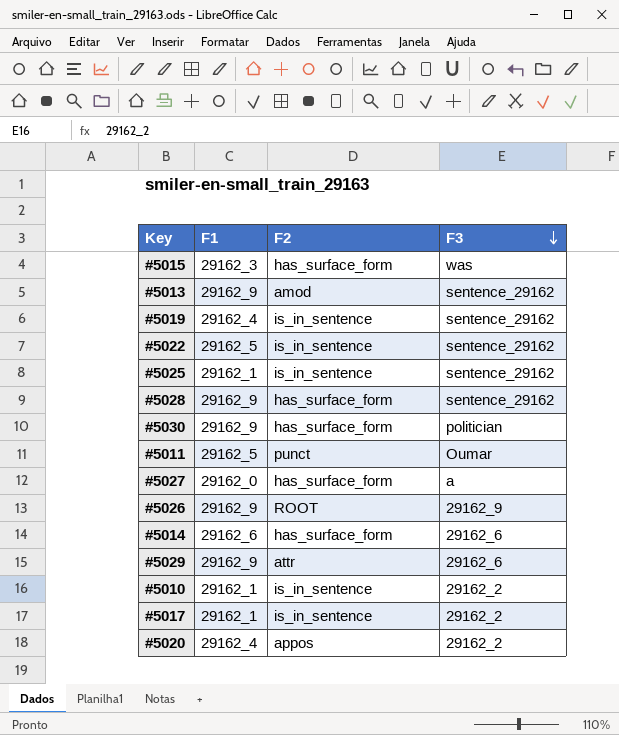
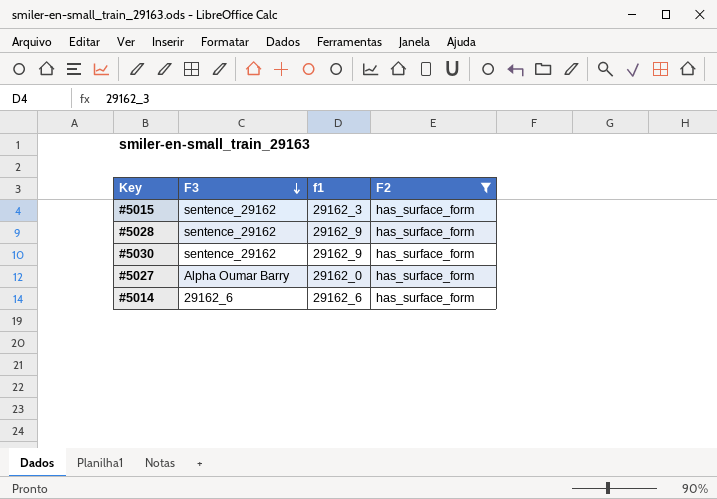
filter: none -> F2 = has_surface_form
column F3 | position: 4 -> 2
column name: F1 -> f1
#5015 | F3: was -> sentence_29162
#5030 | F3: politician -> sentence_29162
#5027 | F3: a -> Alpha Oumar Barry

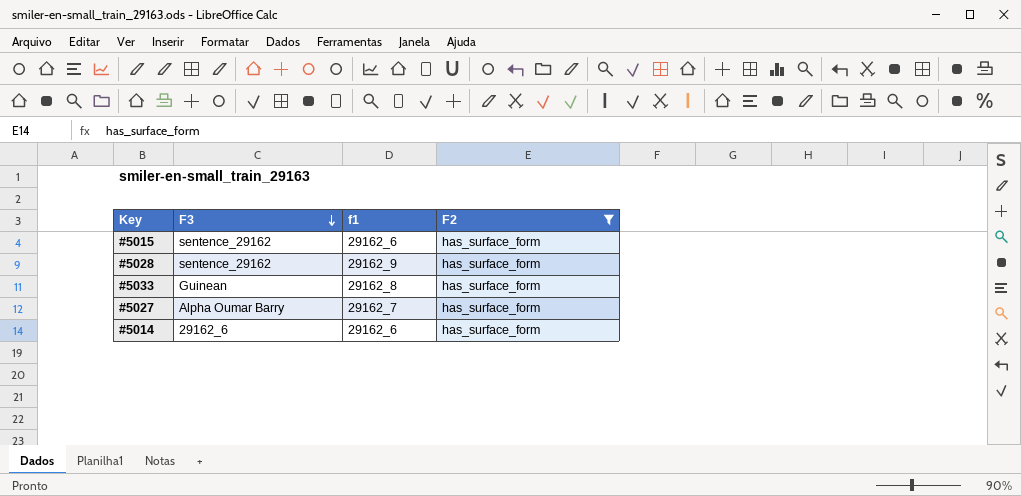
row #5030: sentence_29162 | 29162_9 | has_surface_form -> none
#5015 | f1: 29162_3 -> 29162_6
row #5033: none -> Guinean | 29162_8 | has_surface_form
#5027 | f1: 29162_0 -> 29162_7

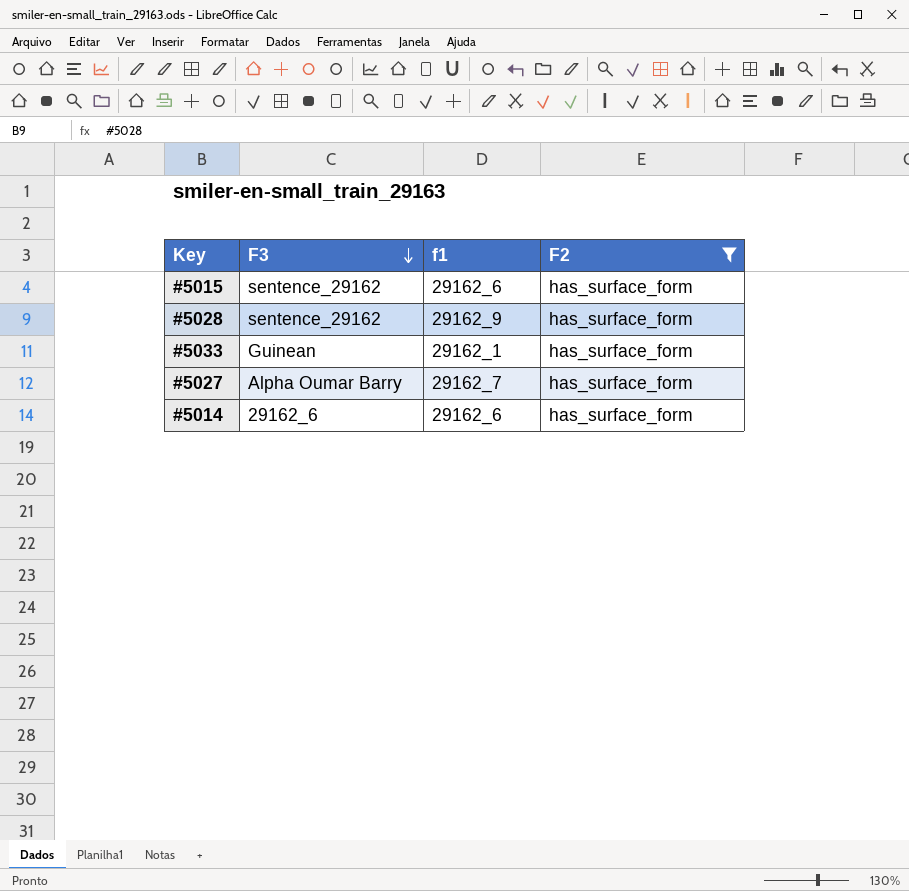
#5033 | f1: 29162_8 -> 29162_1

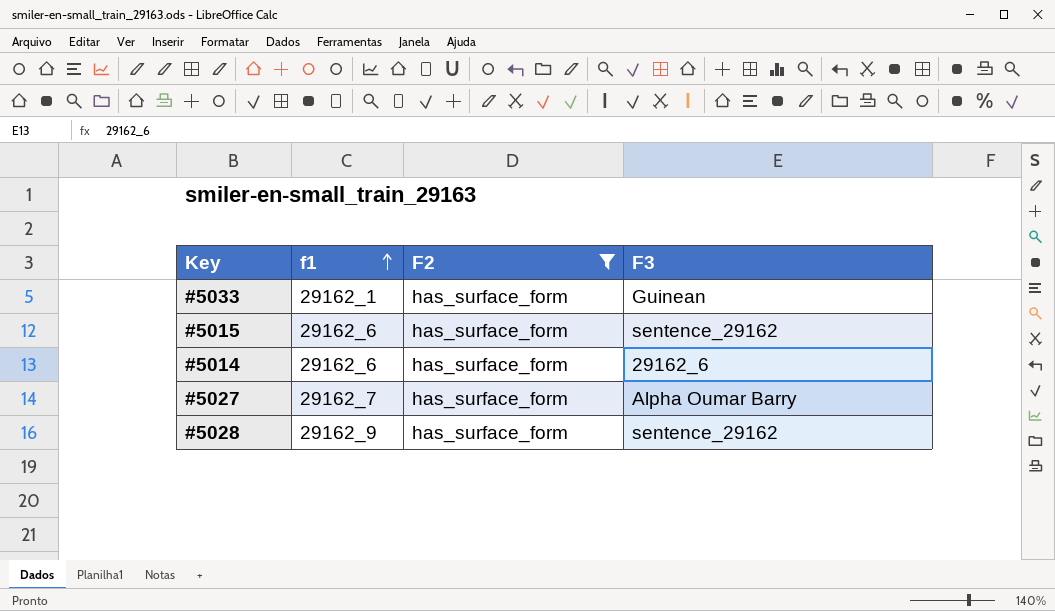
row order: F3 descending -> f1 ascending
column F3 | position: 2 -> 4

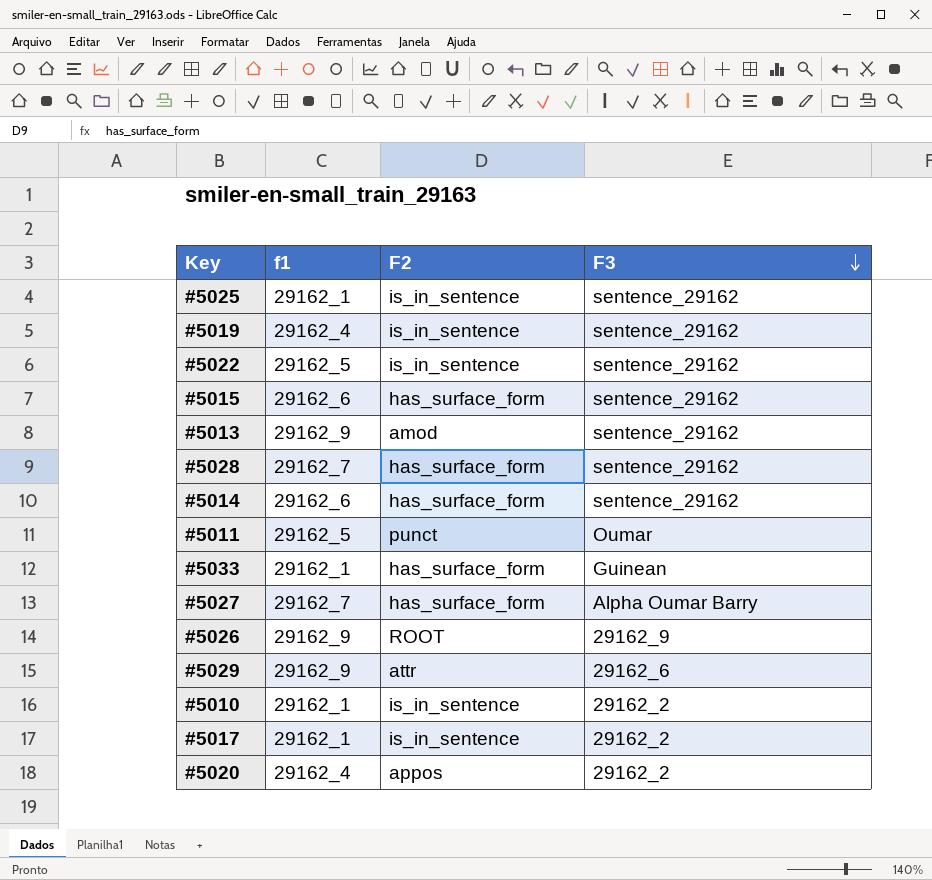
filter: F2 = has_surface_form -> none
row order: f1 ascending -> F3 descending
#5028 | f1: 29162_9 -> 29162_7
#5014 | F3: 29162_6 -> sentence_29162

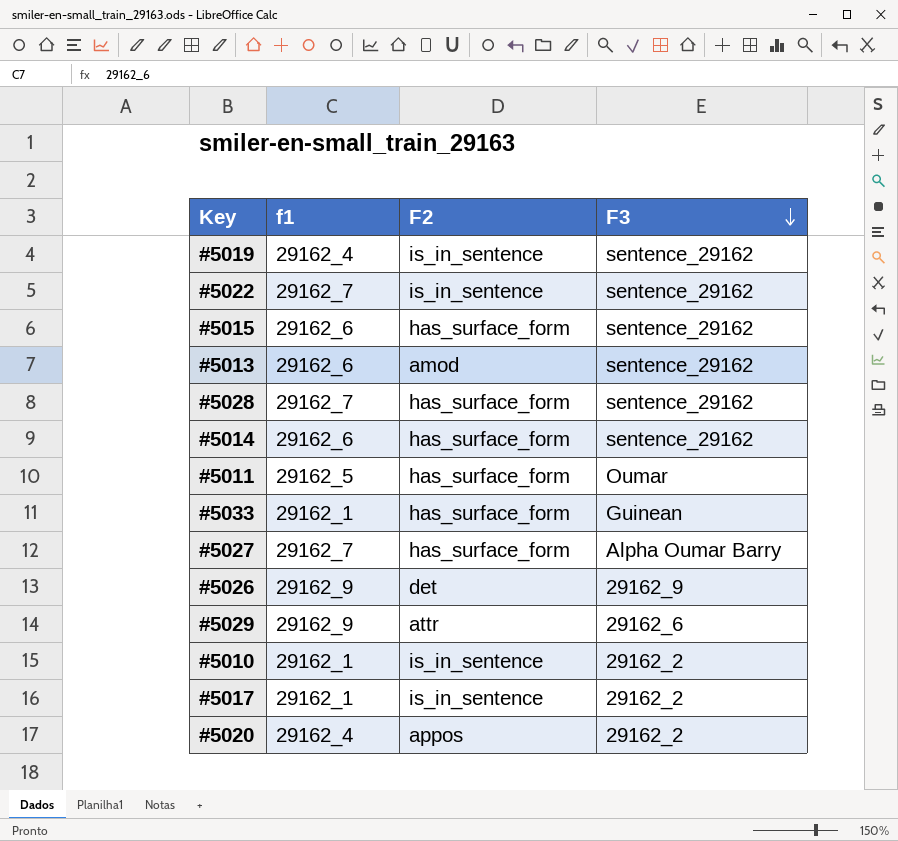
row #5025: 29162_1 | is_in_sentence | sentence_29162 -> none
#5022 | f1: 29162_5 -> 29162_7
#5013 | f1: 29162_9 -> 29162_6
#5011 | F2: punct -> has_surface_form
#5026 | F2: ROOT -> det

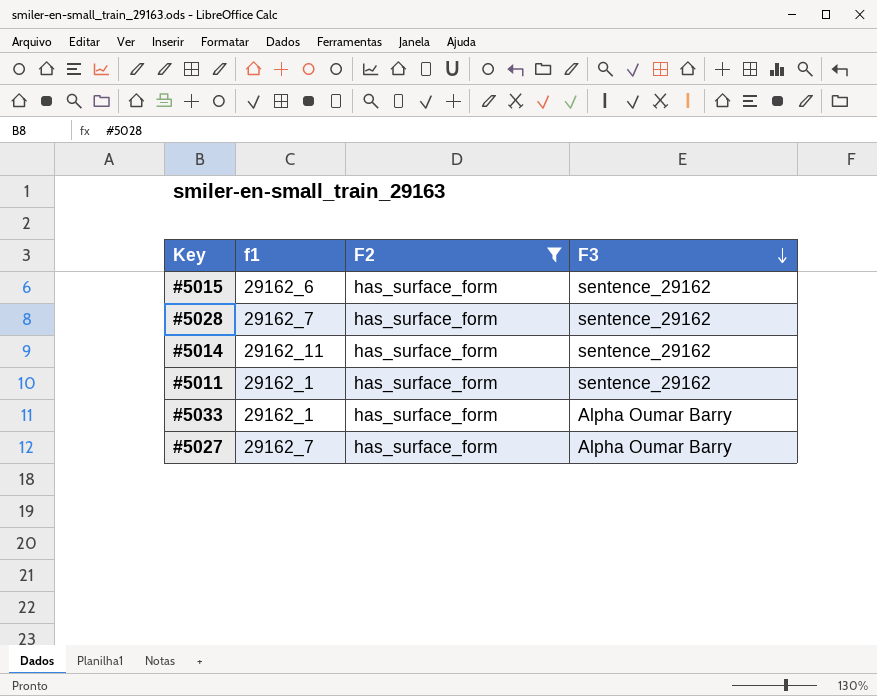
filter: none -> F2 = has_surface_form
#5014 | f1: 29162_6 -> 29162_11
#5011 | f1: 29162_5 -> 29162_1
#5011 | F3: Oumar -> sentence_29162
#5033 | F3: Guinean -> Alpha Oumar Barry

